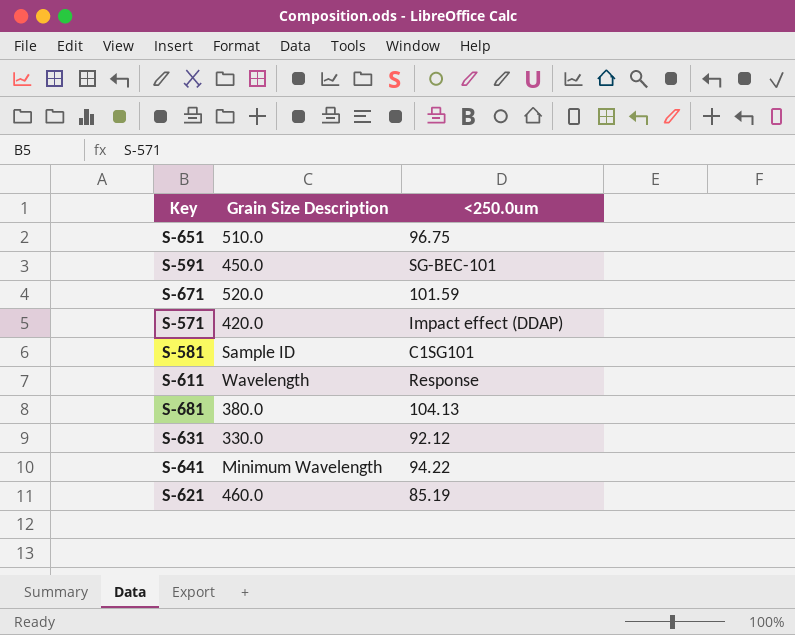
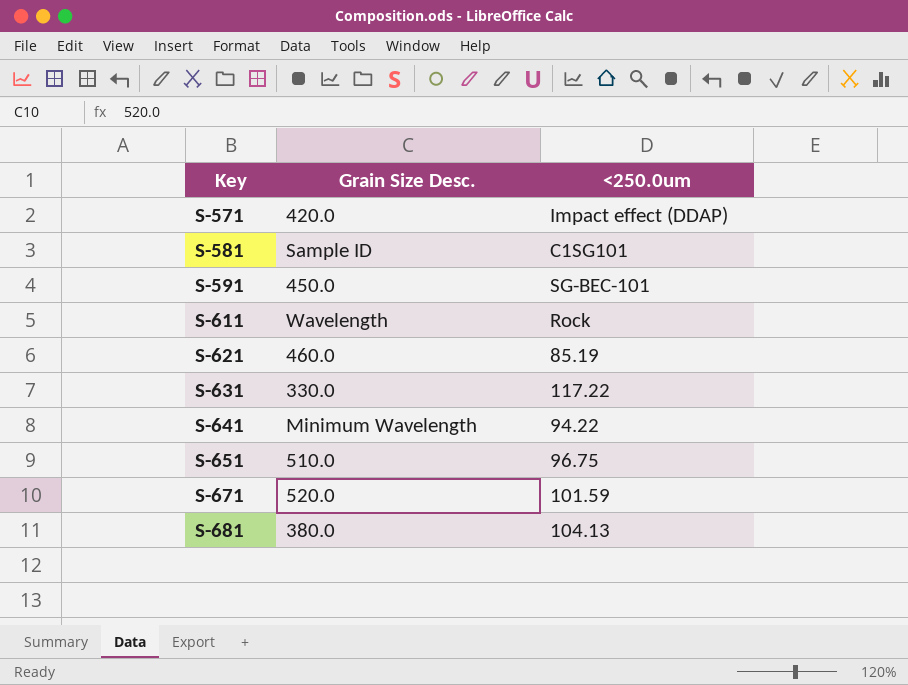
row order: none -> Key ascending
column name: Grain Size Description -> Grain Size Desc.
S-611 | <250.0um: Response -> Rock
S-631 | <250.0um: 92.12 -> 117.22

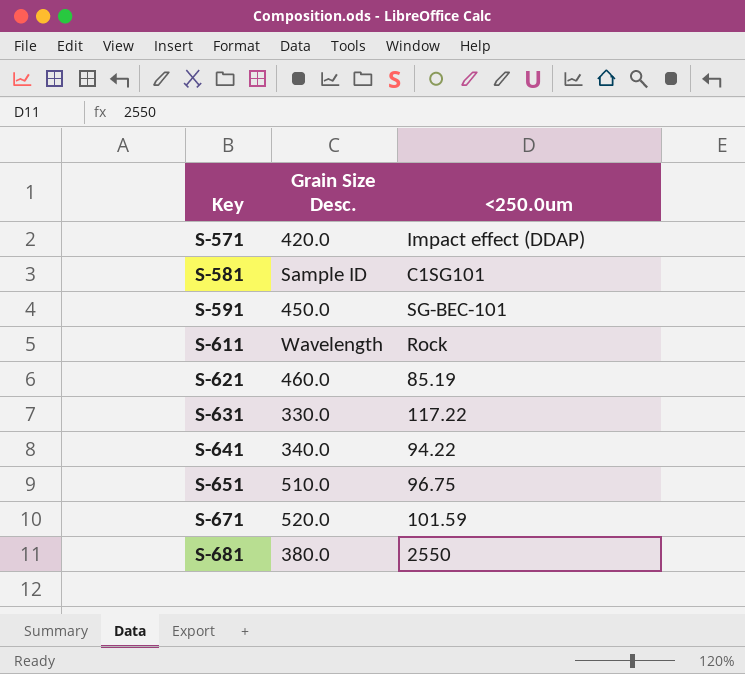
S-641 | Grain Size Desc.: Minimum Wavelength -> 340.0
S-681 | <250.0um: 104.13 -> 2550

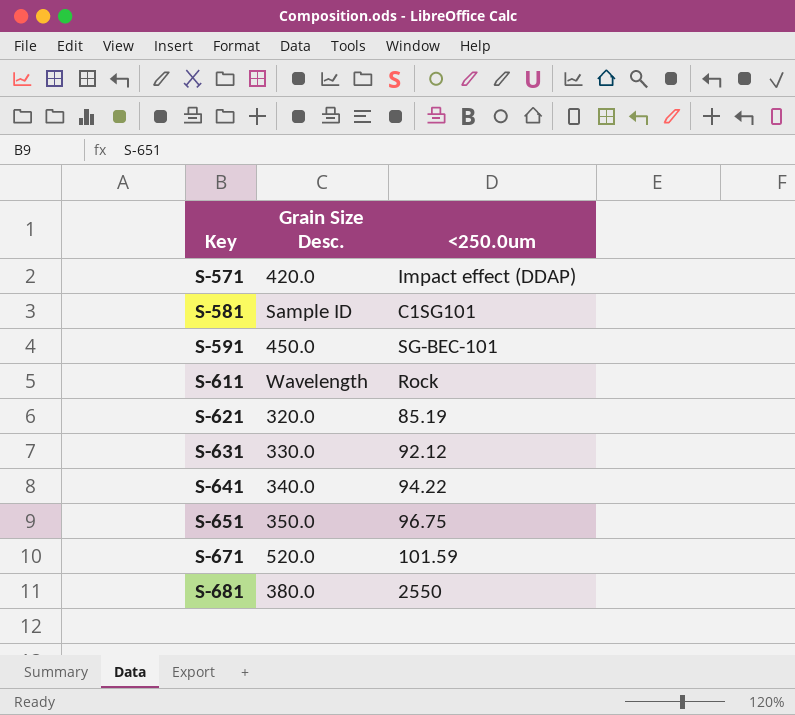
S-621 | Grain Size Desc.: 460.0 -> 320.0
S-631 | <250.0um: 117.22 -> 92.12
S-651 | Grain Size Desc.: 510.0 -> 350.0

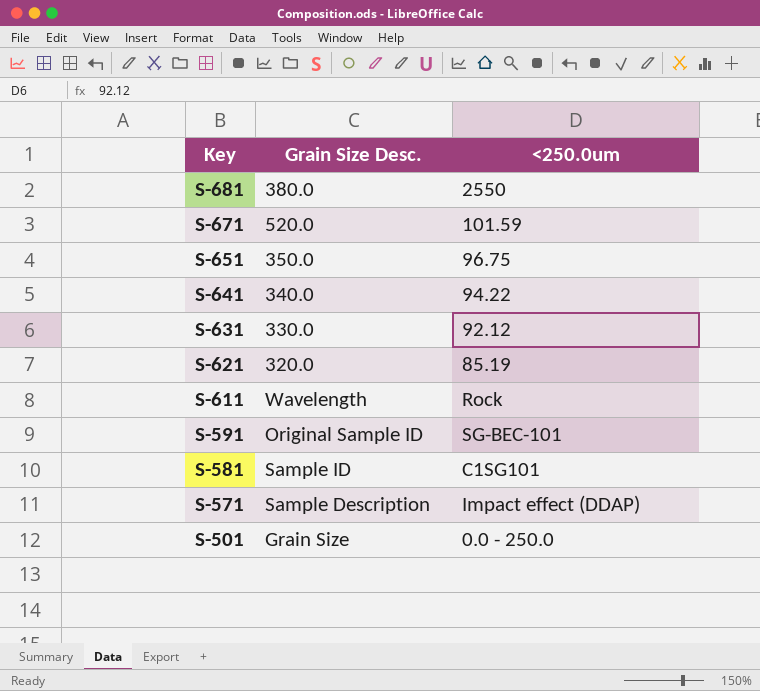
row order: Key ascending -> Key descending
S-591 | Grain Size Desc.: 450.0 -> Original Sample ID
S-571 | Grain Size Desc.: 420.0 -> Sample Description
row S-501: none -> Grain Size | 0.0 - 250.0

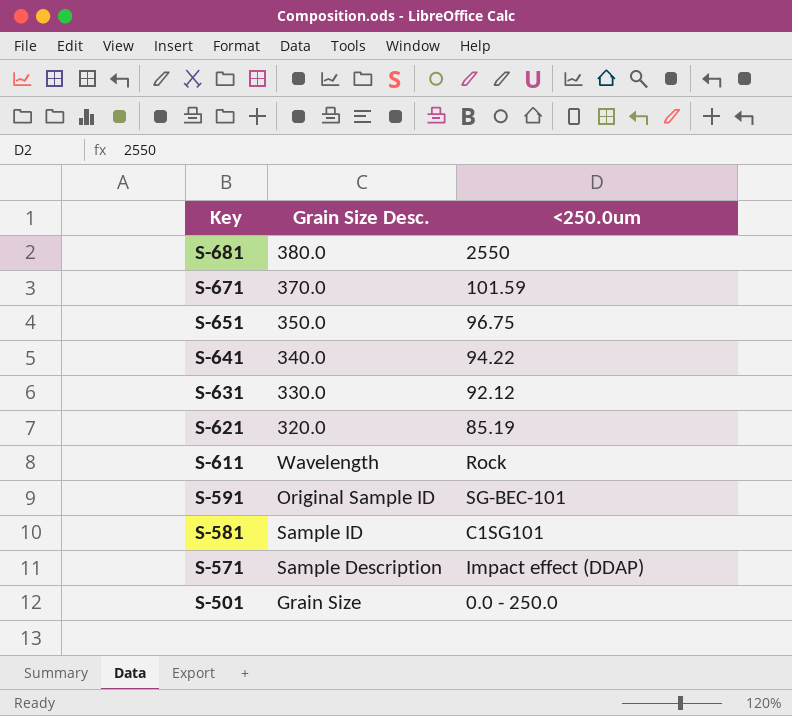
S-671 | Grain Size Desc.: 520.0 -> 370.0

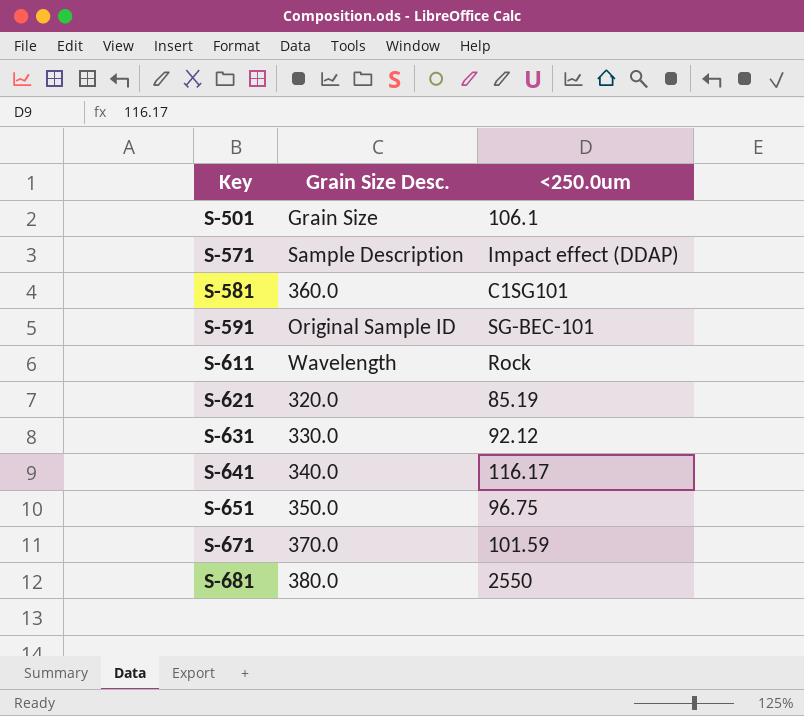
row order: Key descending -> Key ascending
S-501 | <250.0um: 0.0 - 250.0 -> 106.1
S-581 | Grain Size Desc.: Sample ID -> 360.0
S-641 | <250.0um: 94.22 -> 116.17

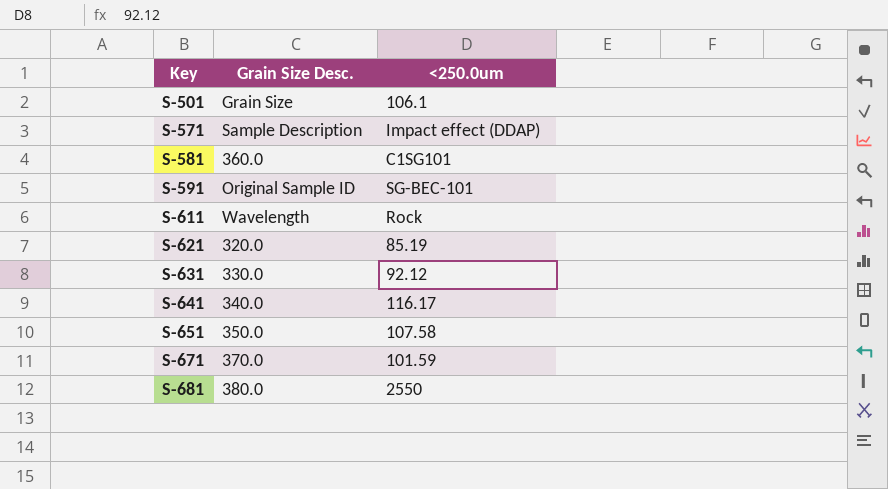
S-651 | <250.0um: 96.75 -> 107.58

